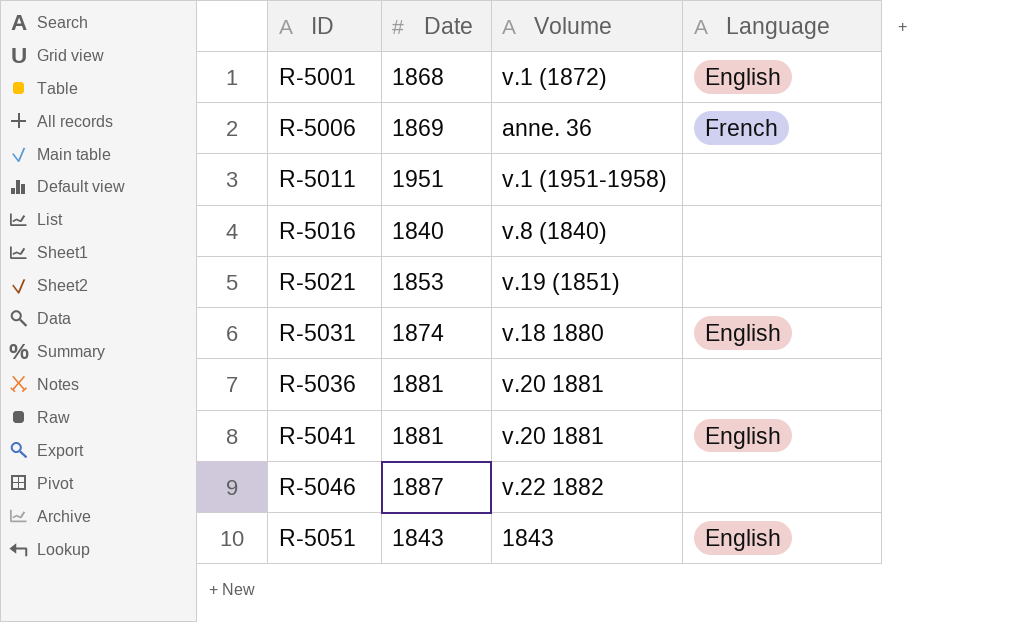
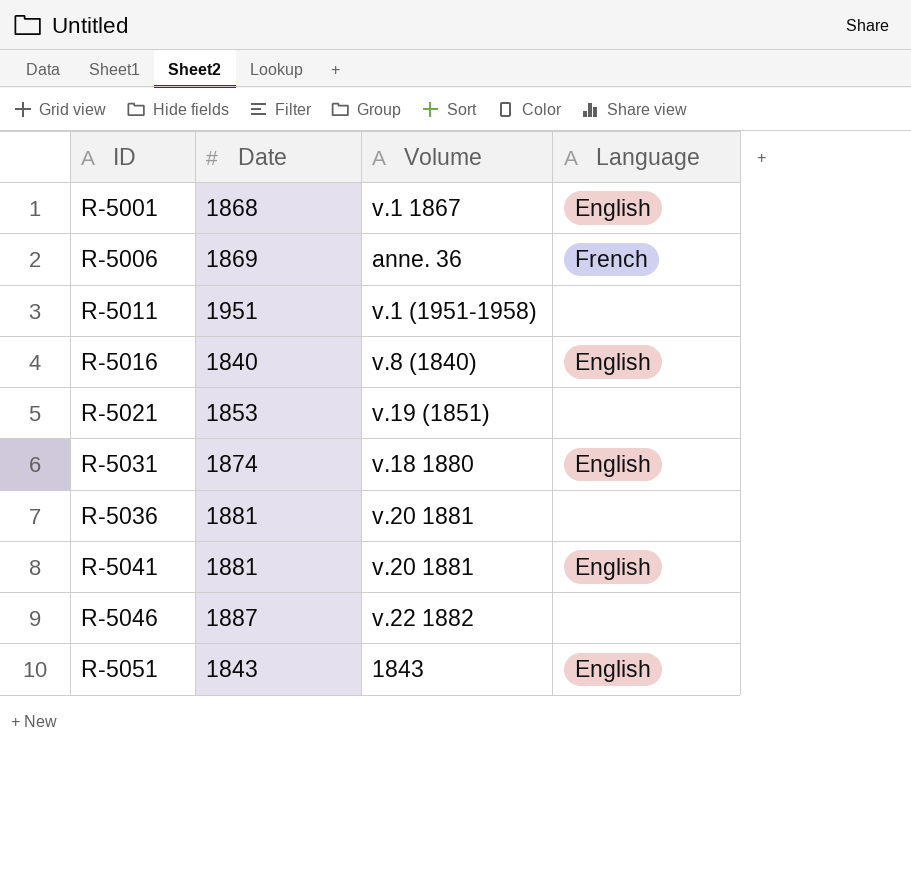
R-5001 | Volume: v.1 (1872) -> v.1 1867
R-5016 | Language: none -> English

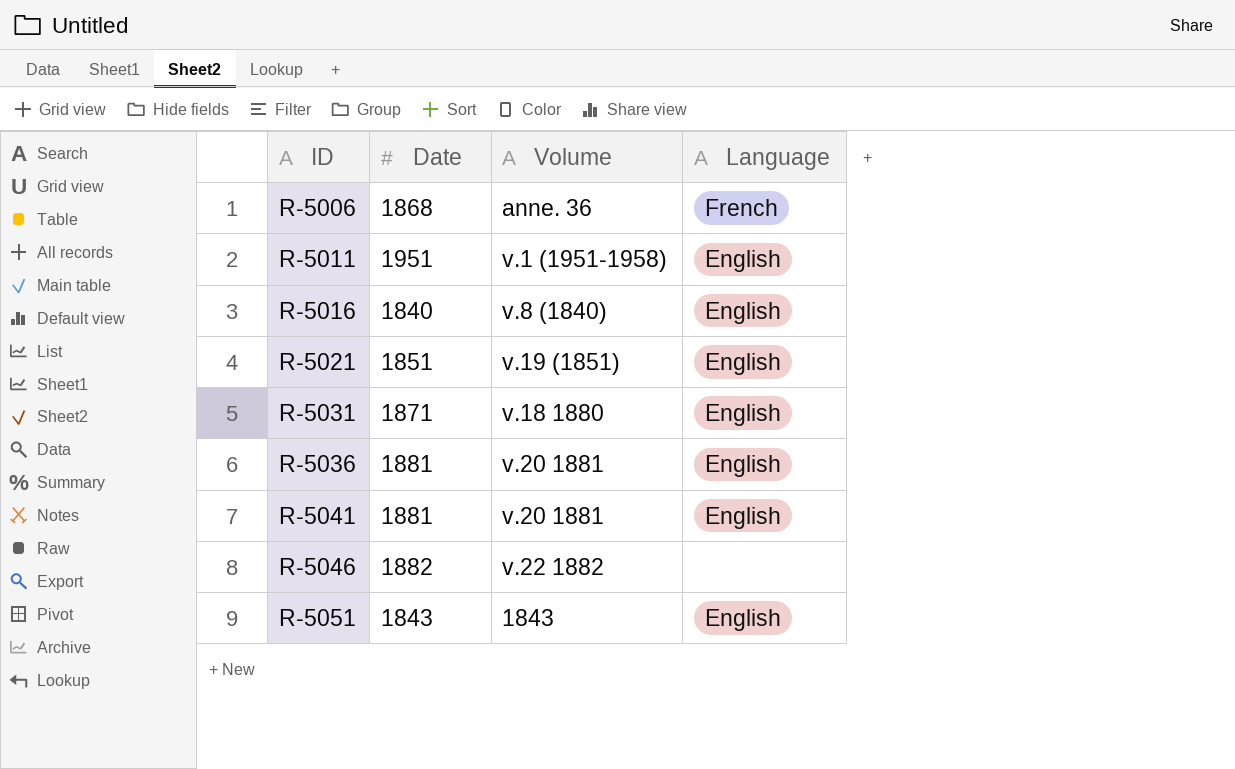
row R-5001: 1868 | v.1 1867 | English -> none
R-5006 | Date: 1869 -> 1868
R-5011 | Language: none -> English
R-5021 | Date: 1853 -> 1851
R-5021 | Language: none -> English
R-5031 | Date: 1874 -> 1871
R-5036 | Language: none -> English
R-5046 | Date: 1887 -> 1882

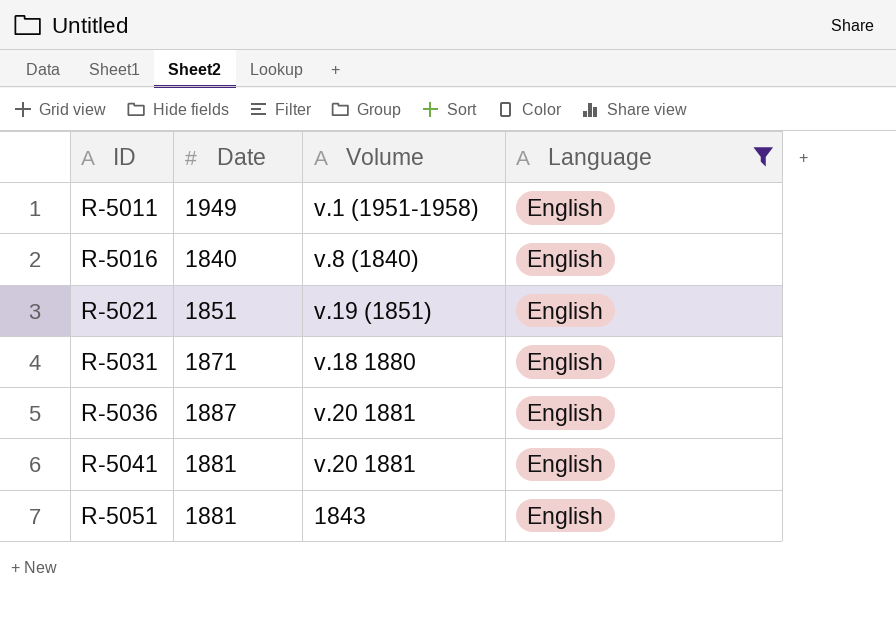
filter: none -> Language = English
R-5011 | Date: 1951 -> 1949
R-5036 | Date: 1881 -> 1887
R-5051 | Date: 1843 -> 1881

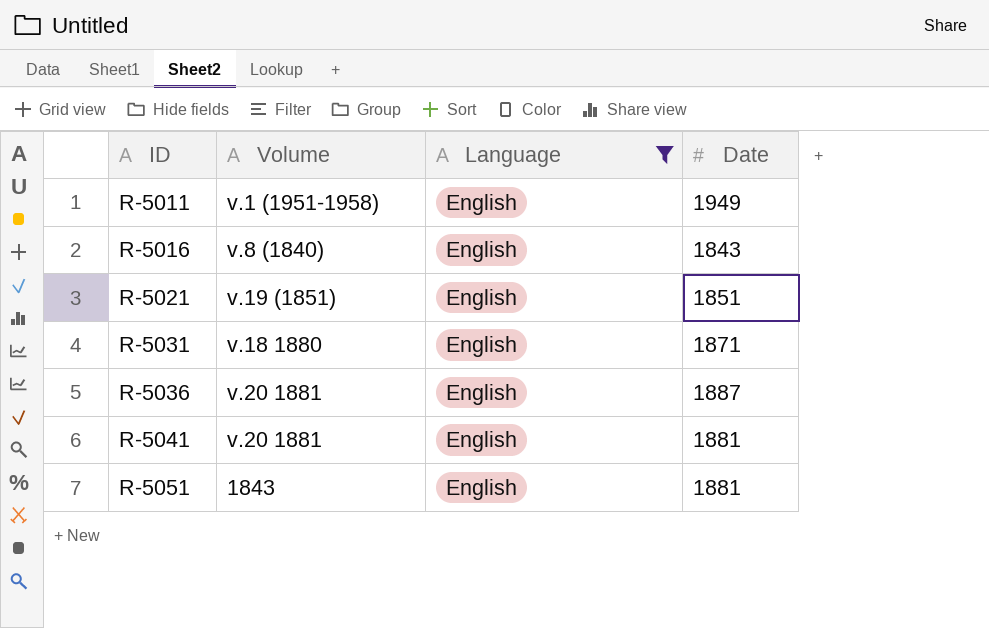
column Date | position: 2 -> 4
R-5016 | Date: 1840 -> 1843

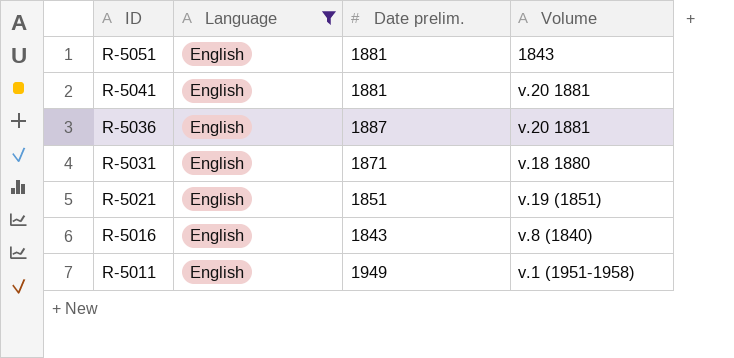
row order: ID ascending -> ID descending
column name: Date -> Date prelim.
column Volume | position: 2 -> 4

